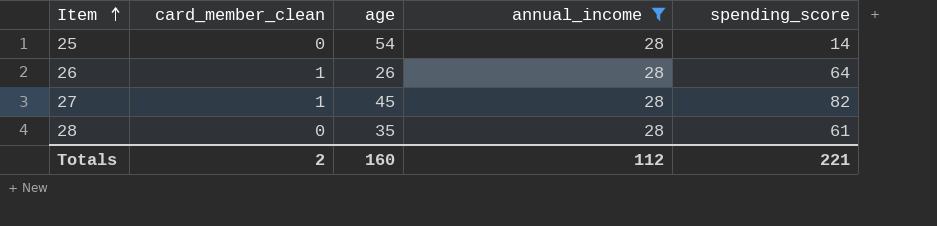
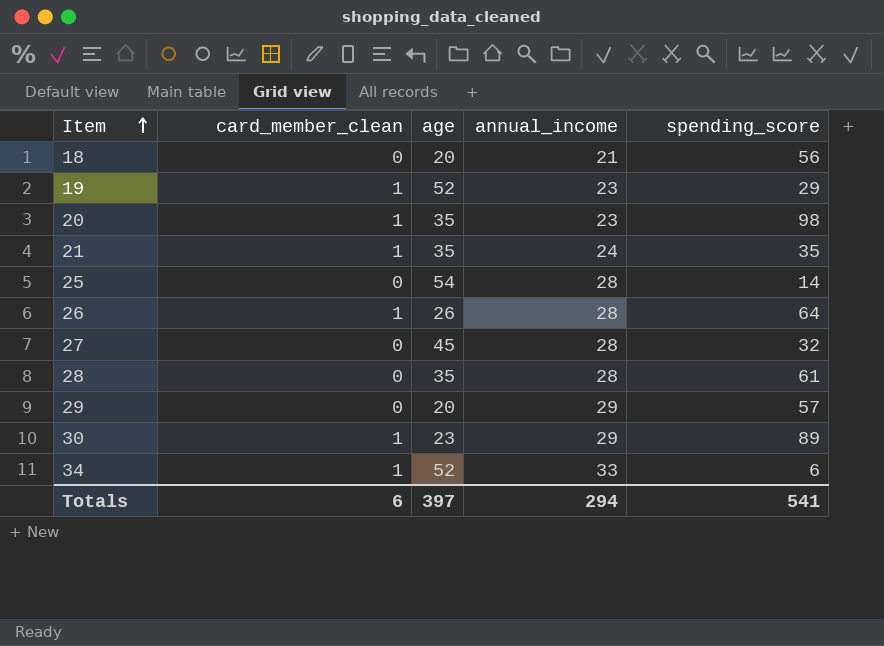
filter: annual_income = 28 -> none
27 | card_member_clean: 1 -> 0
27 | spending_score: 82 -> 32
Totals | card_member_clean: 2 -> 6
Totals | age: 160 -> 397
Totals | annual_income: 112 -> 294
Totals | spending_score: 221 -> 541

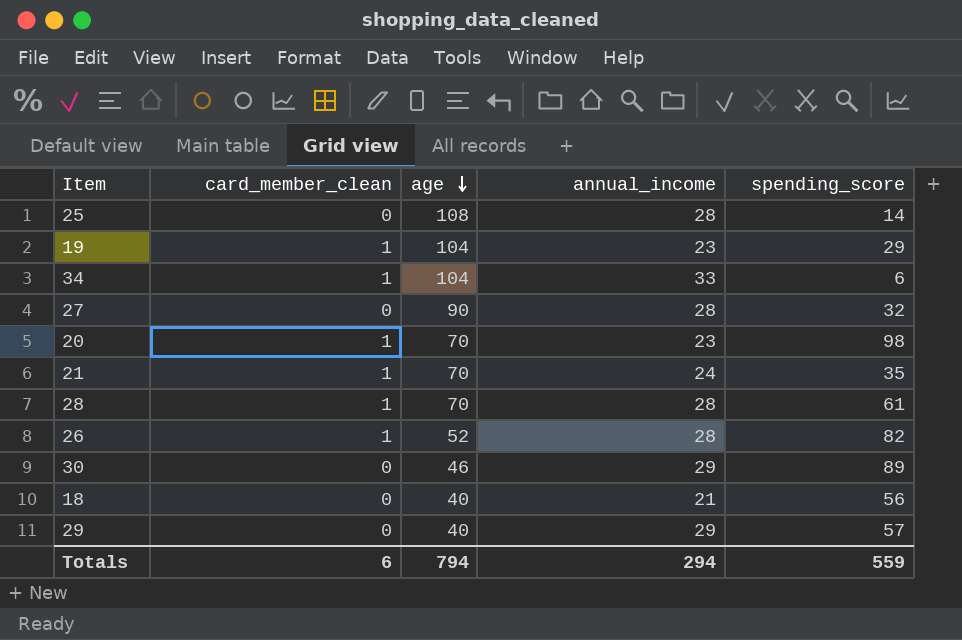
row order: Item ascending -> age descending
25 | age: 54 -> 108
19 | age: 52 -> 104
34 | age: 52 -> 104
27 | age: 45 -> 90
20 | age: 35 -> 70
21 | age: 35 -> 70
28 | card_member_clean: 0 -> 1
28 | age: 35 -> 70
26 | age: 26 -> 52
26 | spending_score: 64 -> 82
30 | card_member_clean: 1 -> 0
30 | age: 23 -> 46
18 | age: 20 -> 40
29 | age: 20 -> 40
Totals | age: 397 -> 794
Totals | spending_score: 541 -> 559

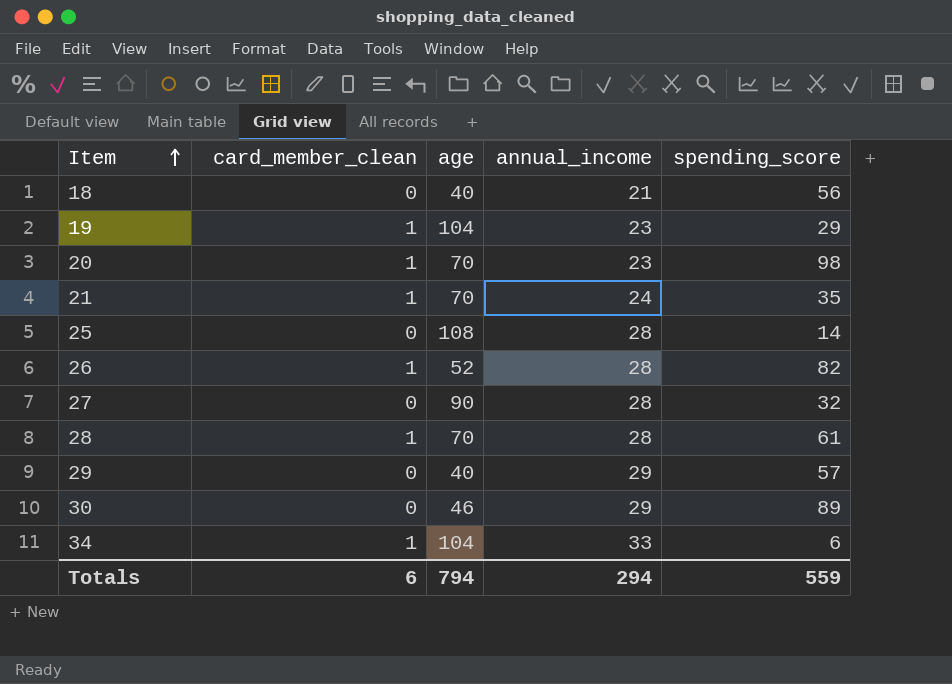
row order: age descending -> Item ascending

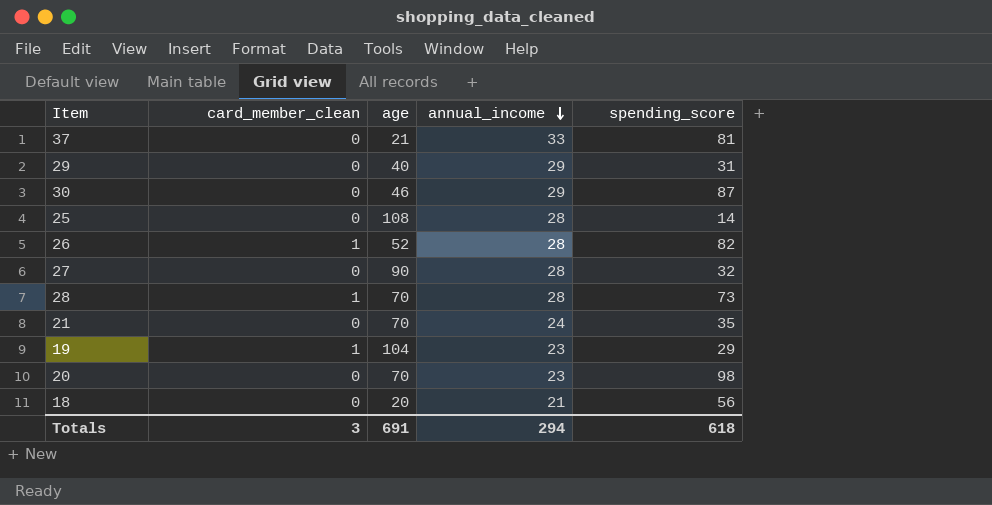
row order: Item ascending -> annual_income descending
row 34: 1 | 104 | 33 | 6 -> none
row 37: none -> 0 | 21 | 33 | 81
29 | spending_score: 57 -> 31
30 | spending_score: 89 -> 87
28 | spending_score: 61 -> 73
21 | card_member_clean: 1 -> 0
20 | card_member_clean: 1 -> 0
18 | age: 40 -> 20
Totals | card_member_clean: 6 -> 3
Totals | age: 794 -> 691
Totals | spending_score: 559 -> 618

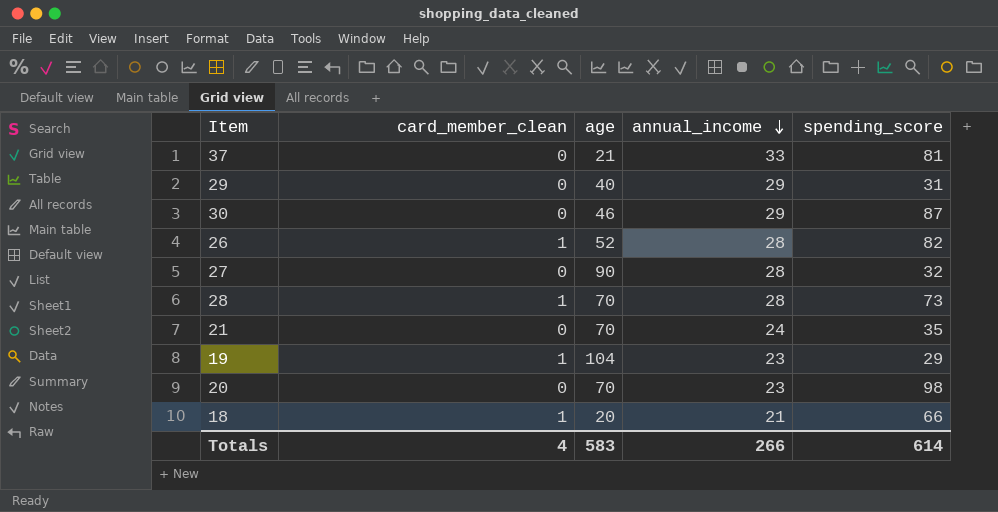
row 25: 0 | 108 | 28 | 14 -> none
18 | card_member_clean: 0 -> 1
18 | spending_score: 56 -> 66
Totals | card_member_clean: 3 -> 4
Totals | age: 691 -> 583
Totals | annual_income: 294 -> 266
Totals | spending_score: 618 -> 614

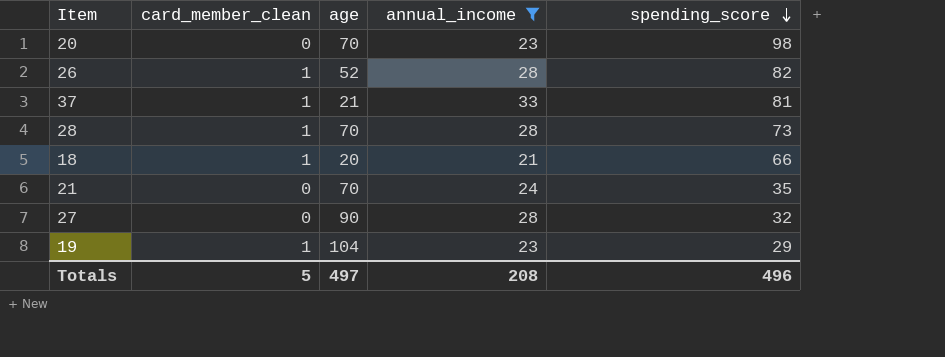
filter: none -> annual_income != 29
row order: annual_income descending -> spending_score descending
37 | card_member_clean: 0 -> 1
Totals | card_member_clean: 4 -> 5
Totals | age: 583 -> 497
Totals | annual_income: 266 -> 208
Totals | spending_score: 614 -> 496

